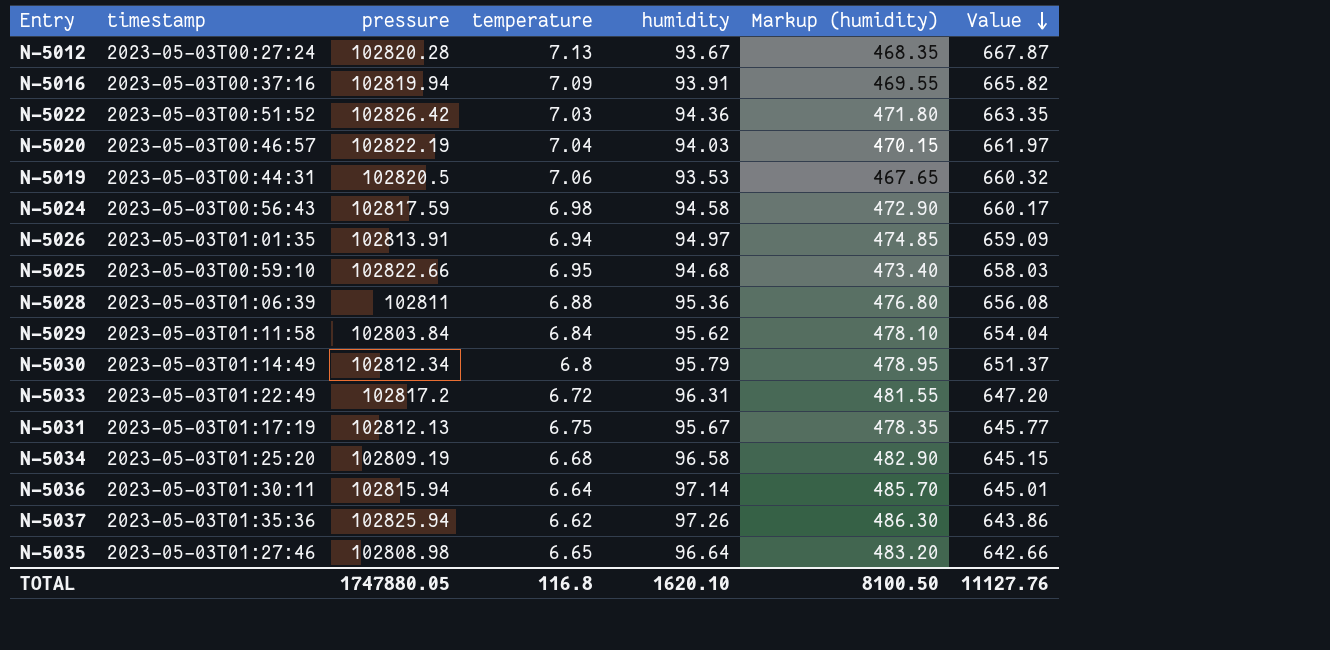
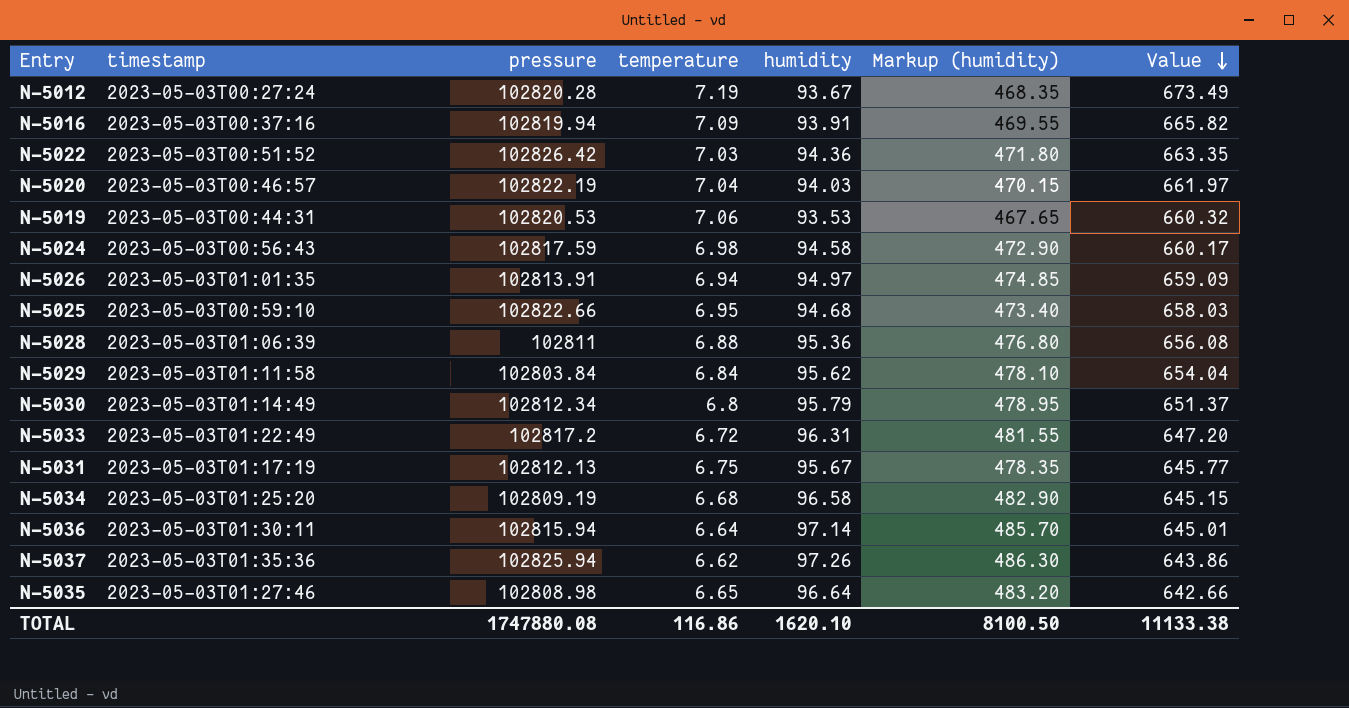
N-5012 | temperature: 7.13 -> 7.19
N-5012 | Value: 667.87 -> 673.49
N-5019 | pressure: 102820.5 -> 102820.53
TOTAL | pressure: 1747880.05 -> 1747880.08
TOTAL | temperature: 116.8 -> 116.86
TOTAL | Value: 11127.76 -> 11133.38

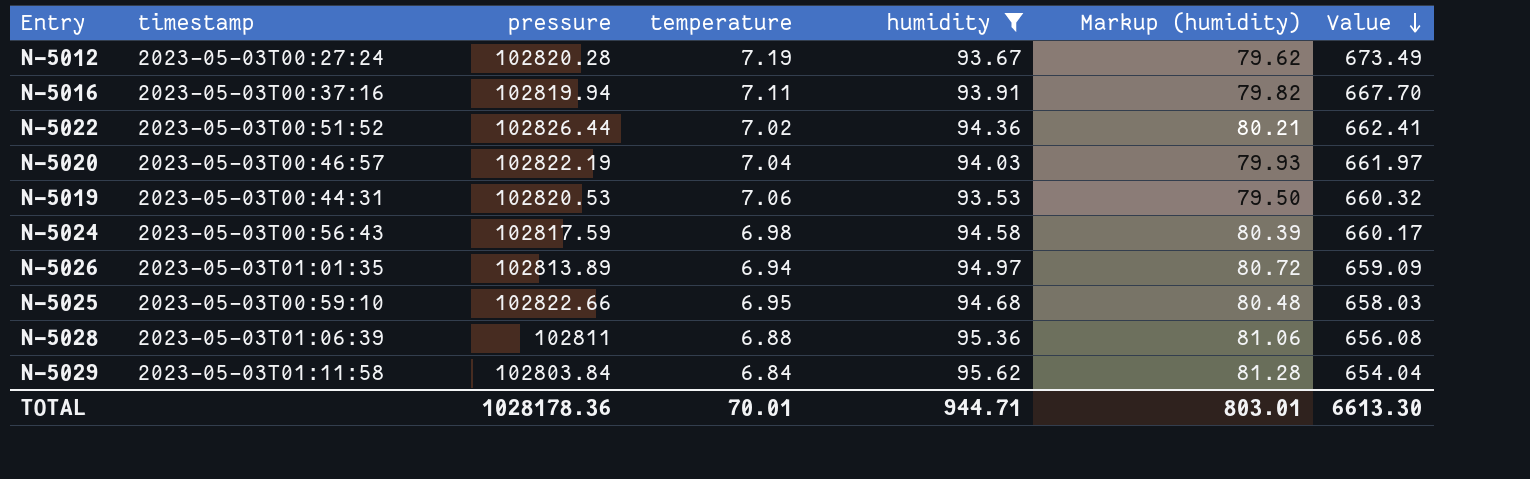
filter: none -> humidity <= 95.62
column Markup (humidity) | formula: [humidity] * 5 -> [humidity] * 0.85
N-5016 | temperature: 7.09 -> 7.11
N-5016 | Value: 665.82 -> 667.70
N-5022 | pressure: 102826.42 -> 102826.44
N-5022 | temperature: 7.03 -> 7.02
N-5022 | Value: 663.35 -> 662.41
N-5026 | pressure: 102813.91 -> 102813.89
TOTAL | pressure: 1747880.08 -> 1028178.36
TOTAL | temperature: 116.86 -> 70.01
TOTAL | humidity: 1620.10 -> 944.71
TOTAL | Markup (humidity): 8100.50 -> 803.01
TOTAL | Value: 11133.38 -> 6613.30

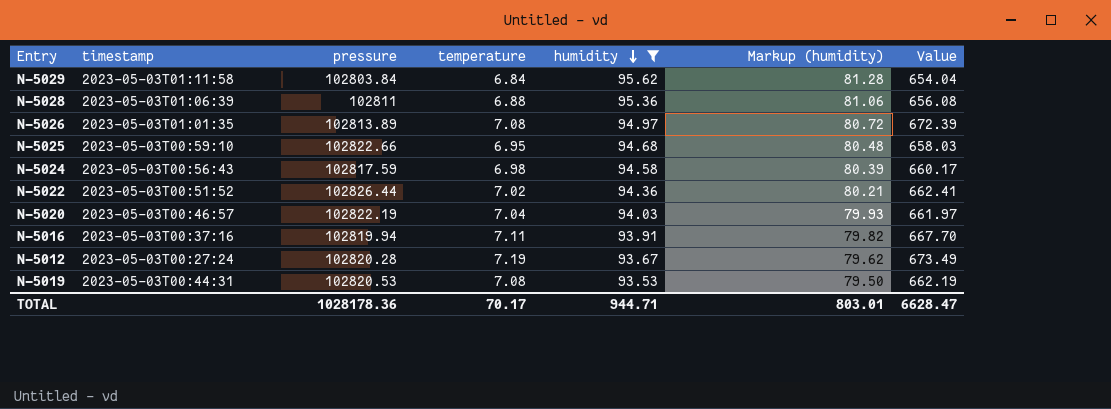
row order: Value descending -> humidity descending
N-5026 | temperature: 6.94 -> 7.08
N-5026 | Value: 659.09 -> 672.39
N-5019 | temperature: 7.06 -> 7.08
N-5019 | Value: 660.32 -> 662.19
TOTAL | temperature: 70.01 -> 70.17
TOTAL | Value: 6613.30 -> 6628.47

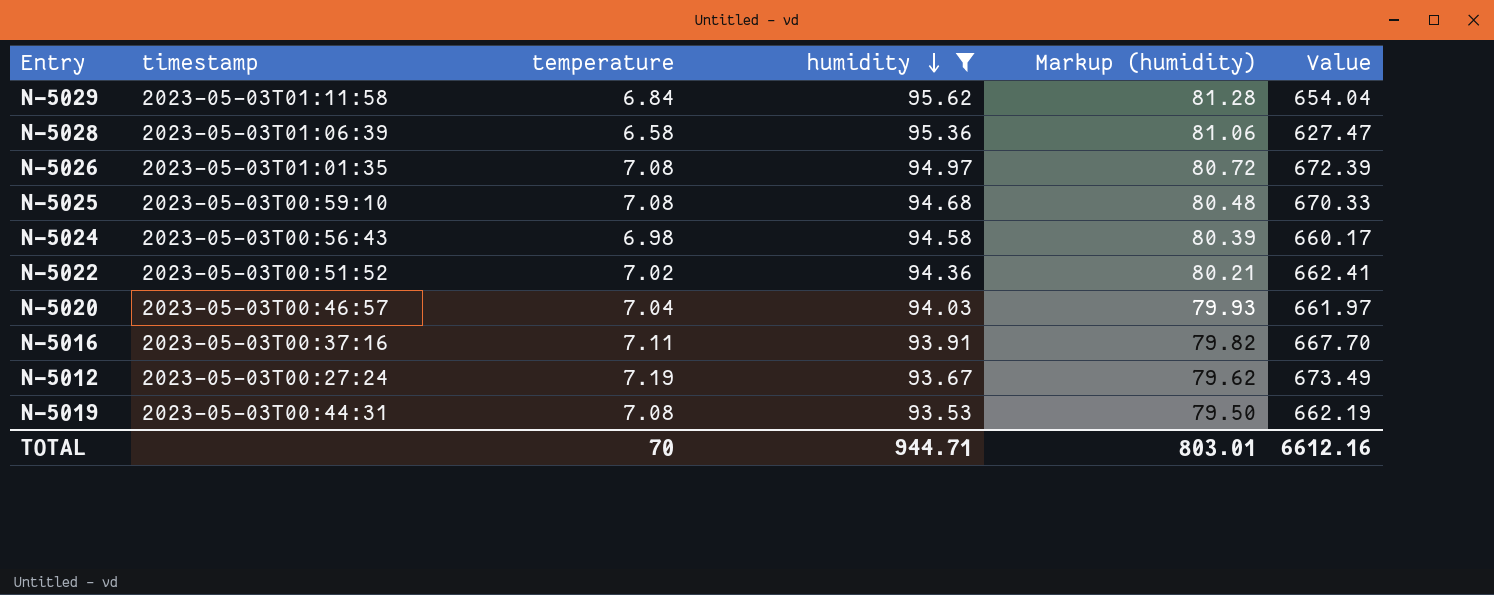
column pressure | position: 3 -> none
N-5028 | temperature: 6.88 -> 6.58
N-5028 | Value: 656.08 -> 627.47
N-5025 | temperature: 6.95 -> 7.08
N-5025 | Value: 658.03 -> 670.33
TOTAL | temperature: 70.17 -> 70
TOTAL | Value: 6628.47 -> 6612.16

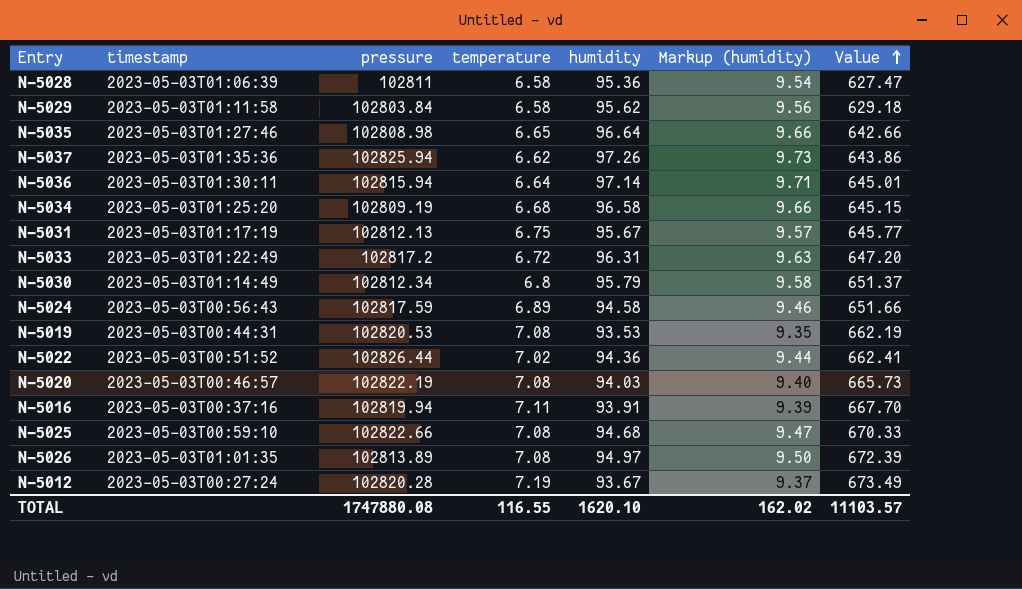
filter: humidity <= 95.62 -> none
row order: humidity descending -> Value ascending
column pressure | position: none -> 3
column Markup (humidity) | formula: [humidity] * 0.85 -> [humidity] * 0.1
N-5029 | temperature: 6.84 -> 6.58
N-5029 | Value: 654.04 -> 629.18
N-5024 | temperature: 6.98 -> 6.89
N-5024 | Value: 660.17 -> 651.66
N-5020 | temperature: 7.04 -> 7.08
N-5020 | Value: 661.97 -> 665.73
TOTAL | temperature: 70 -> 116.55
TOTAL | humidity: 944.71 -> 1620.10
TOTAL | Markup (humidity): 803.01 -> 162.02
TOTAL | Value: 6612.16 -> 11103.57

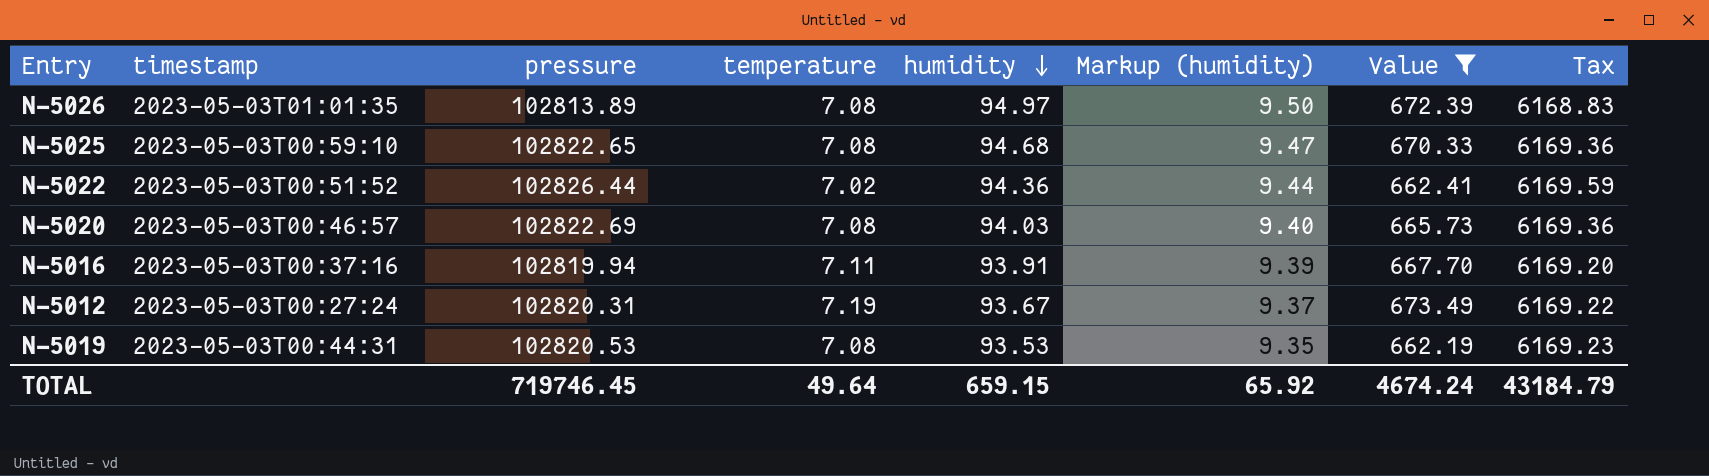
filter: none -> Value >= 662.19
row order: Value ascending -> humidity descending
column Tax | formula: none -> [pressure] * 0.06
N-5025 | pressure: 102822.66 -> 102822.65
N-5020 | pressure: 102822.19 -> 102822.69
N-5012 | pressure: 102820.28 -> 102820.31
TOTAL | pressure: 1747880.08 -> 719746.45
TOTAL | temperature: 116.55 -> 49.64
TOTAL | humidity: 1620.10 -> 659.15
TOTAL | Markup (humidity): 162.02 -> 65.92
TOTAL | Value: 11103.57 -> 4674.24

